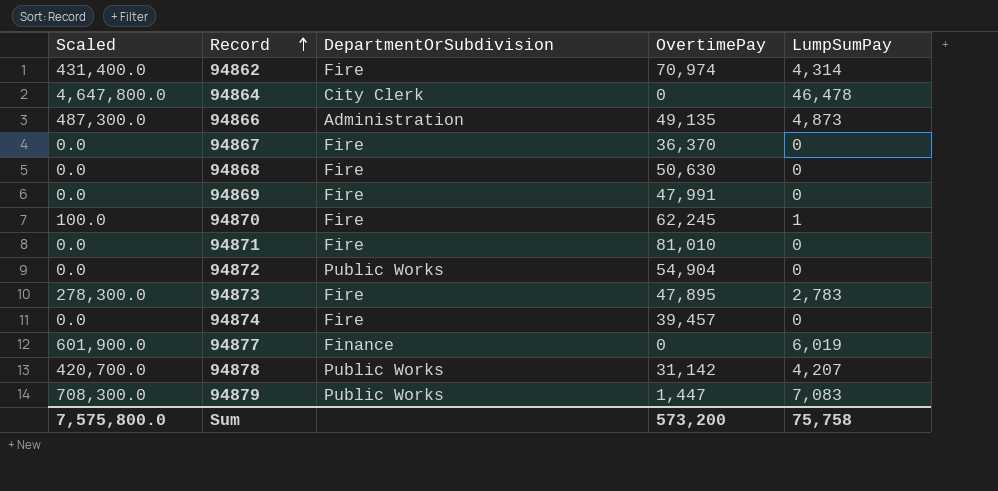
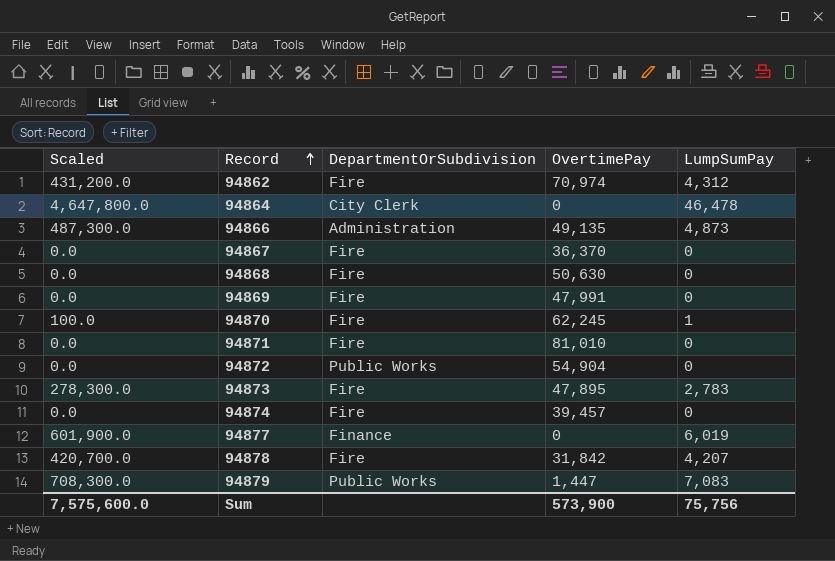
94862 | Scaled: 431,400.0 -> 431,200.0
94862 | LumpSumPay: 4,314 -> 4,312
94878 | DepartmentOrSubdivision: Public Works -> Fire
94878 | OvertimePay: 31,142 -> 31,842
Sum | Scaled: 7,575,800.0 -> 7,575,600.0
Sum | OvertimePay: 573,200 -> 573,900
Sum | LumpSumPay: 75,758 -> 75,756

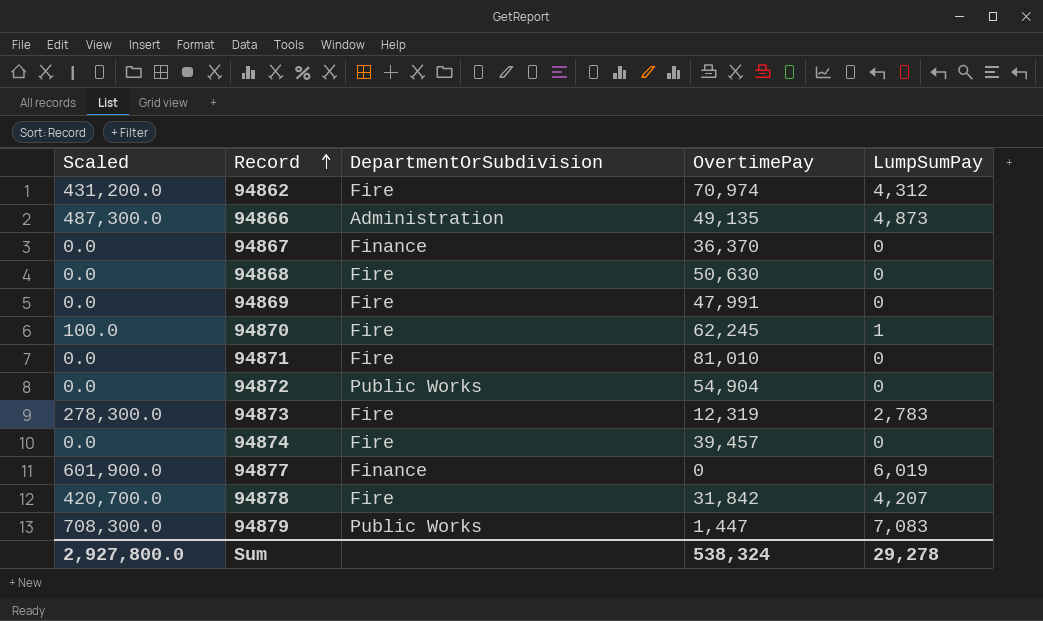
row 94864: 4,647,800.0 | City Clerk | 0 | 46,478 -> none
94867 | DepartmentOrSubdivision: Fire -> Finance
94873 | OvertimePay: 47,895 -> 12,319
Sum | Scaled: 7,575,600.0 -> 2,927,800.0
Sum | OvertimePay: 573,900 -> 538,324
Sum | LumpSumPay: 75,756 -> 29,278

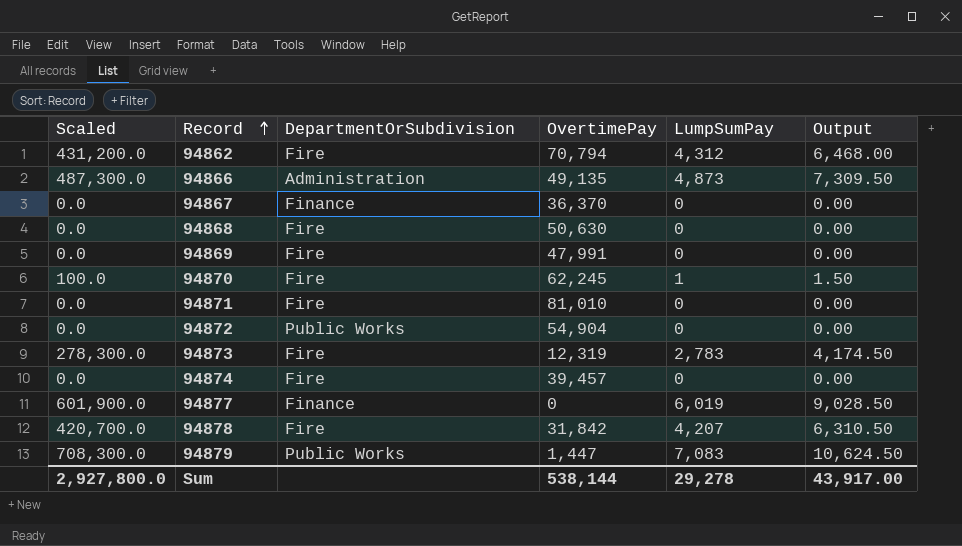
column Output | formula: none -> [LumpSumPay] * 1.5
94862 | OvertimePay: 70,974 -> 70,794
Sum | OvertimePay: 538,324 -> 538,144

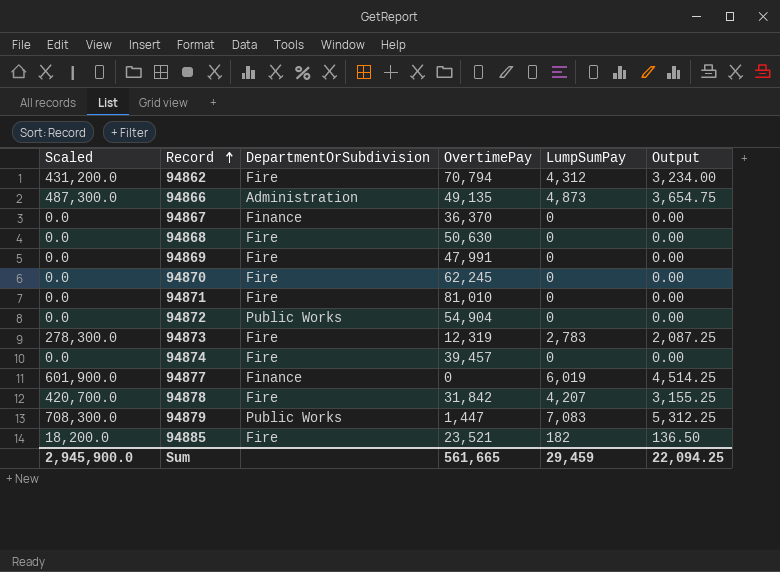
column Output | formula: [LumpSumPay] * 1.5 -> [LumpSumPay] * 0.75
94870 | Scaled: 100.0 -> 0.0
94870 | LumpSumPay: 1 -> 0
row 94885: none -> 18,200.0 | Fire | 23,521 | 182 | 136.50
Sum | Scaled: 2,927,800.0 -> 2,945,900.0
Sum | OvertimePay: 538,144 -> 561,665
Sum | LumpSumPay: 29,278 -> 29,459
Sum | Output: 43,917.00 -> 22,094.25

